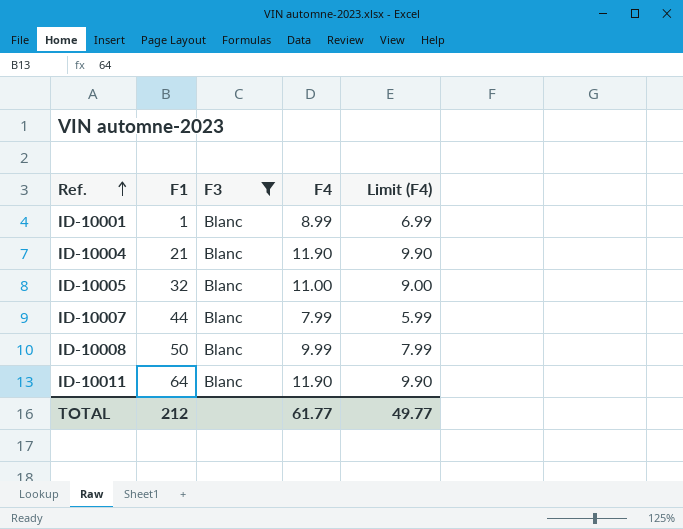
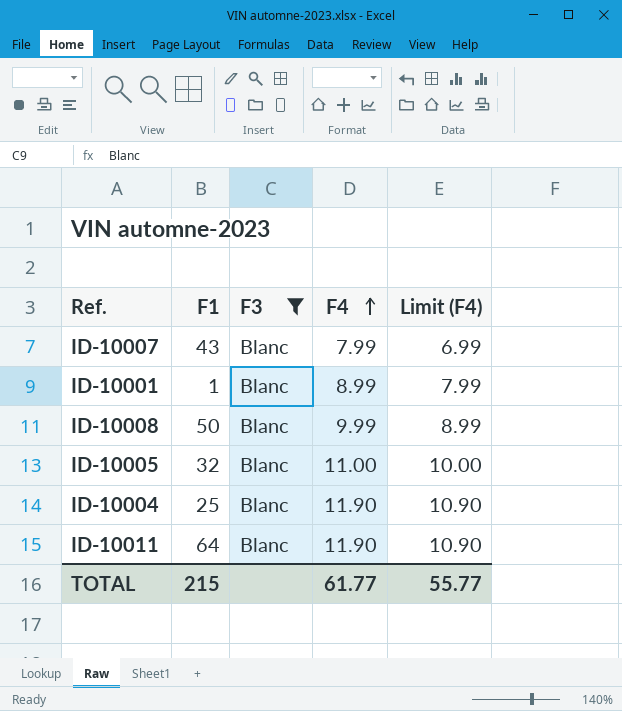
row order: Ref. ascending -> F4 ascending
column Limit (F4) | formula: [F4] - 2 -> [F4] - 1
ID-10007 | F1: 44 -> 43
ID-10004 | F1: 21 -> 25
TOTAL | F1: 212 -> 215
TOTAL | Limit (F4): 49.77 -> 55.77

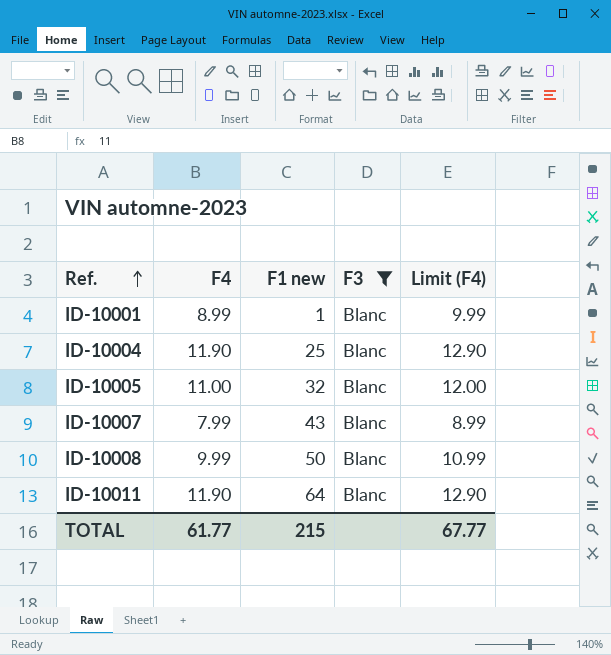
row order: F4 ascending -> Ref. ascending
column F4 | position: 4 -> 2
column name: F1 -> F1 new
column Limit (F4) | formula: [F4] - 1 -> [F4] + 1
TOTAL | Limit (F4): 55.77 -> 67.77

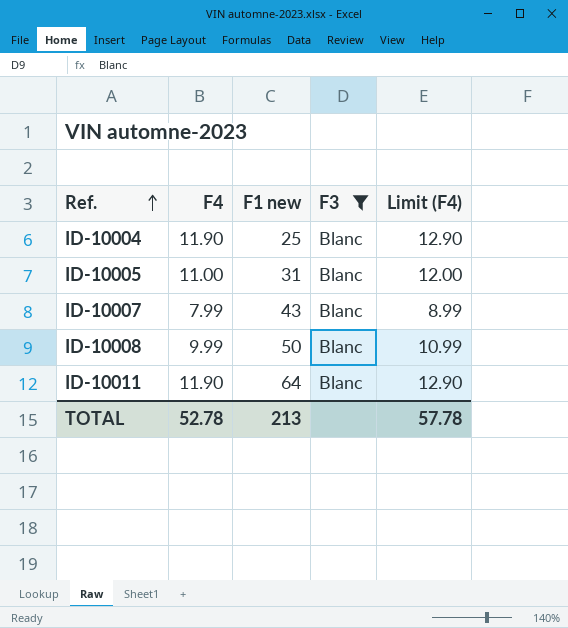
row ID-10001: 8.99 | 1 | Blanc | 9.99 -> none
ID-10005 | F1 new: 32 -> 31
TOTAL | F4: 61.77 -> 52.78
TOTAL | F1 new: 215 -> 213
TOTAL | Limit (F4): 67.77 -> 57.78

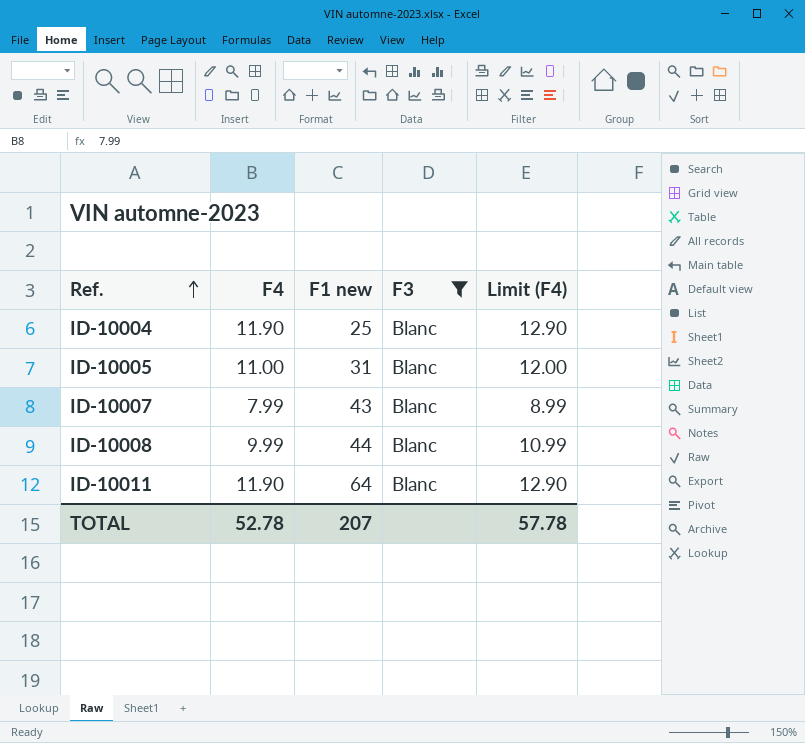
ID-10008 | F1 new: 50 -> 44
TOTAL | F1 new: 213 -> 207

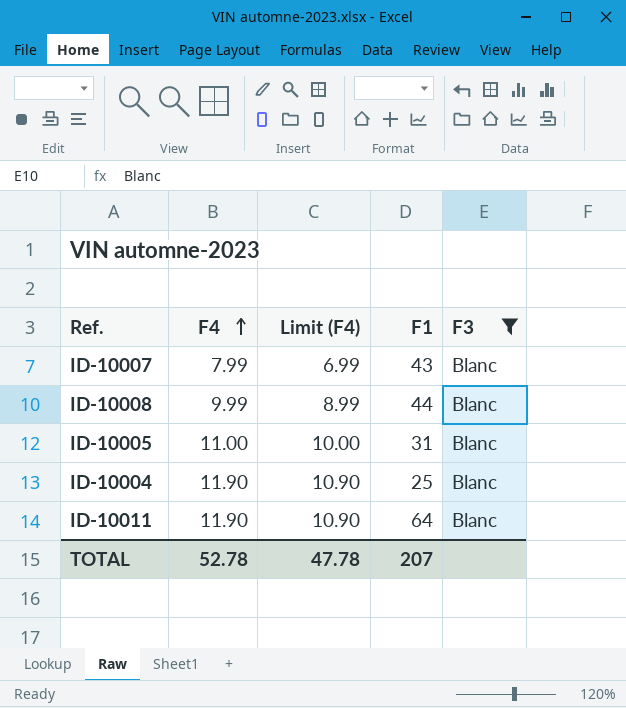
row order: Ref. ascending -> F4 ascending
column Limit (F4) | formula: [F4] + 1 -> [F4] - 1
column Limit (F4) | position: 5 -> 3
column name: F1 new -> F1
TOTAL | Limit (F4): 57.78 -> 47.78

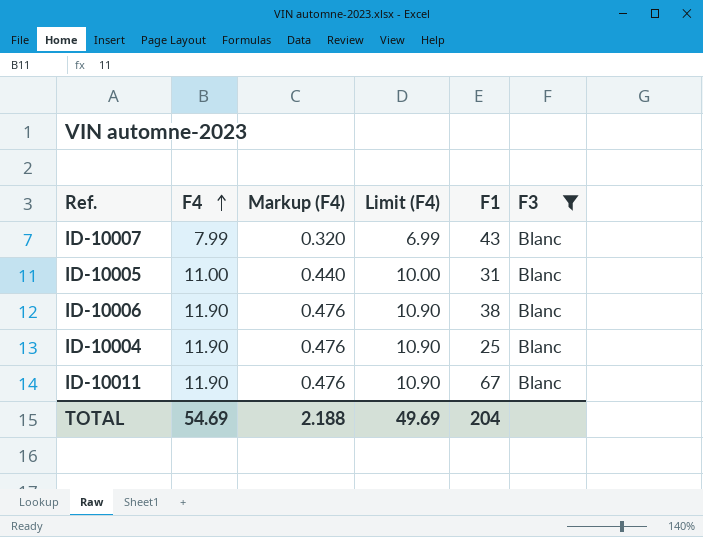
column Markup (F4) | formula: none -> [F4] * 0.04
row ID-10008: 9.99 | 8.99 | 44 | Blanc -> none
row ID-10006: none -> 11.90 | 0.476 | 10.90 | 38 | Blanc
ID-10011 | F1: 64 -> 67
TOTAL | F4: 52.78 -> 54.69
TOTAL | Limit (F4): 47.78 -> 49.69
TOTAL | F1: 207 -> 204

